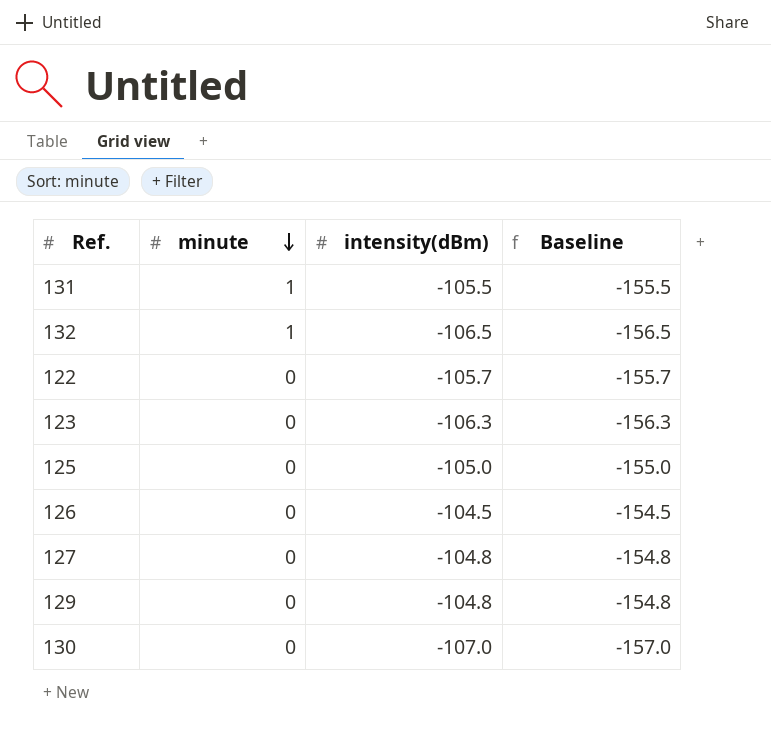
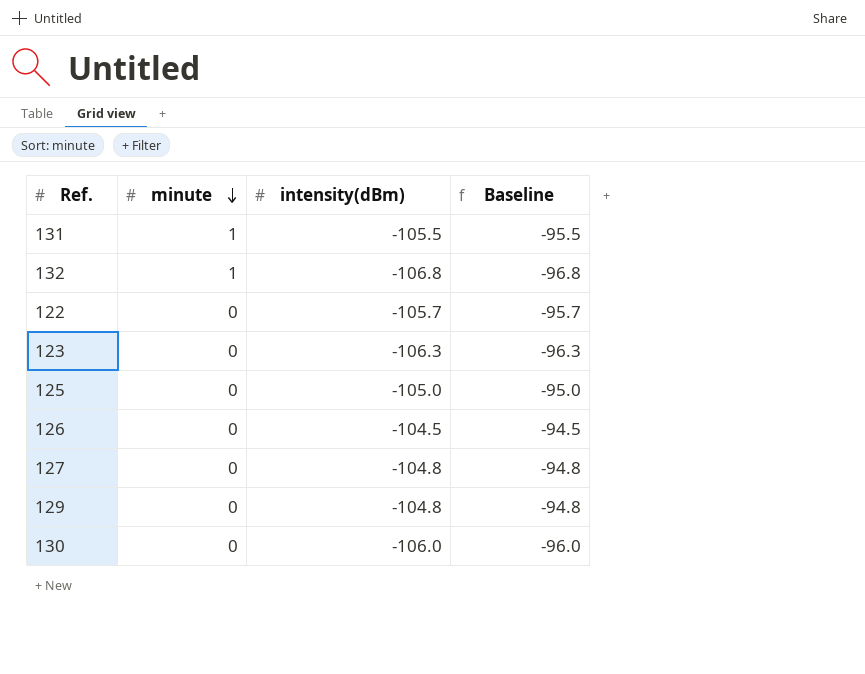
column Baseline | formula: [intensity(dBm)] - 50 -> [intensity(dBm)] + 10
132 | intensity(dBm): -106.5 -> -106.8
130 | intensity(dBm): -107.0 -> -106.0

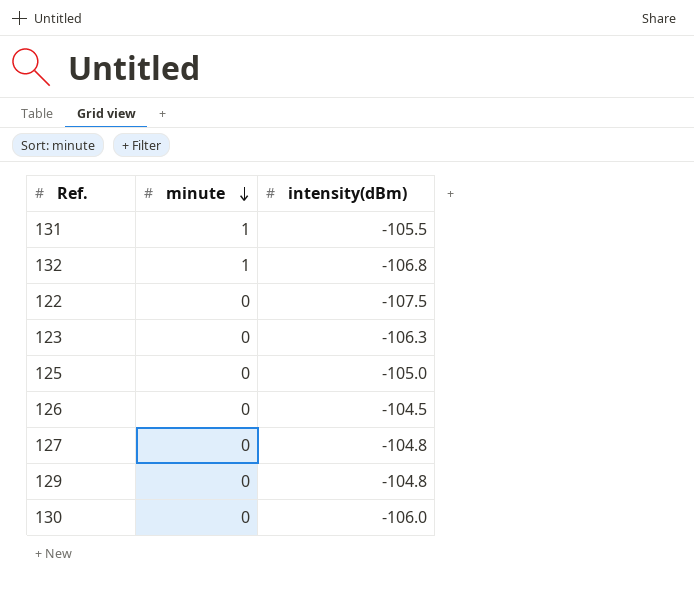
column Baseline | formula: [intensity(dBm)] + 10 -> none
122 | intensity(dBm): -105.7 -> -107.5

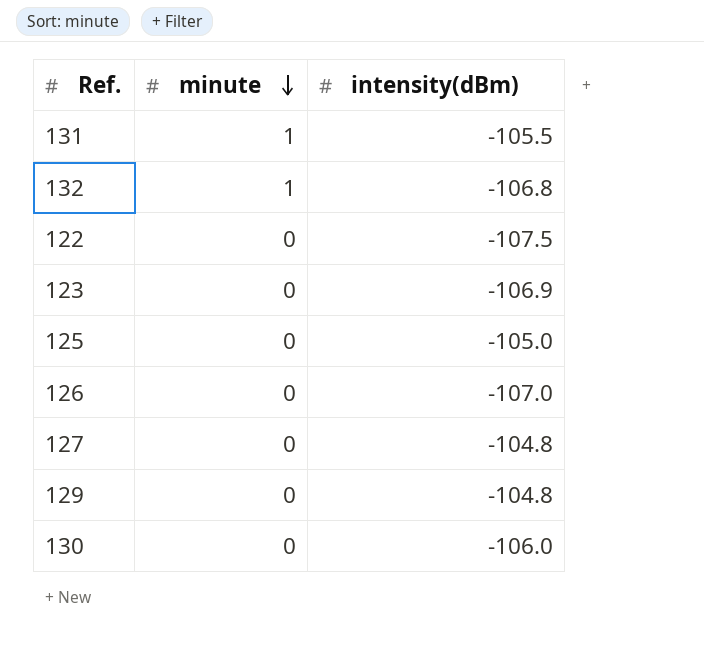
123 | intensity(dBm): -106.3 -> -106.9
126 | intensity(dBm): -104.5 -> -107.0

